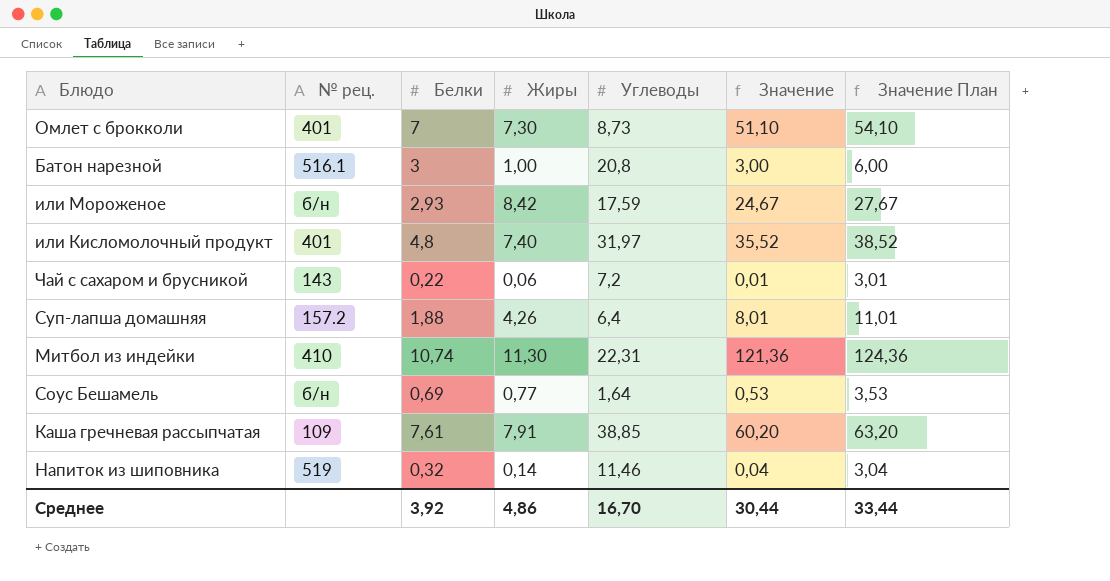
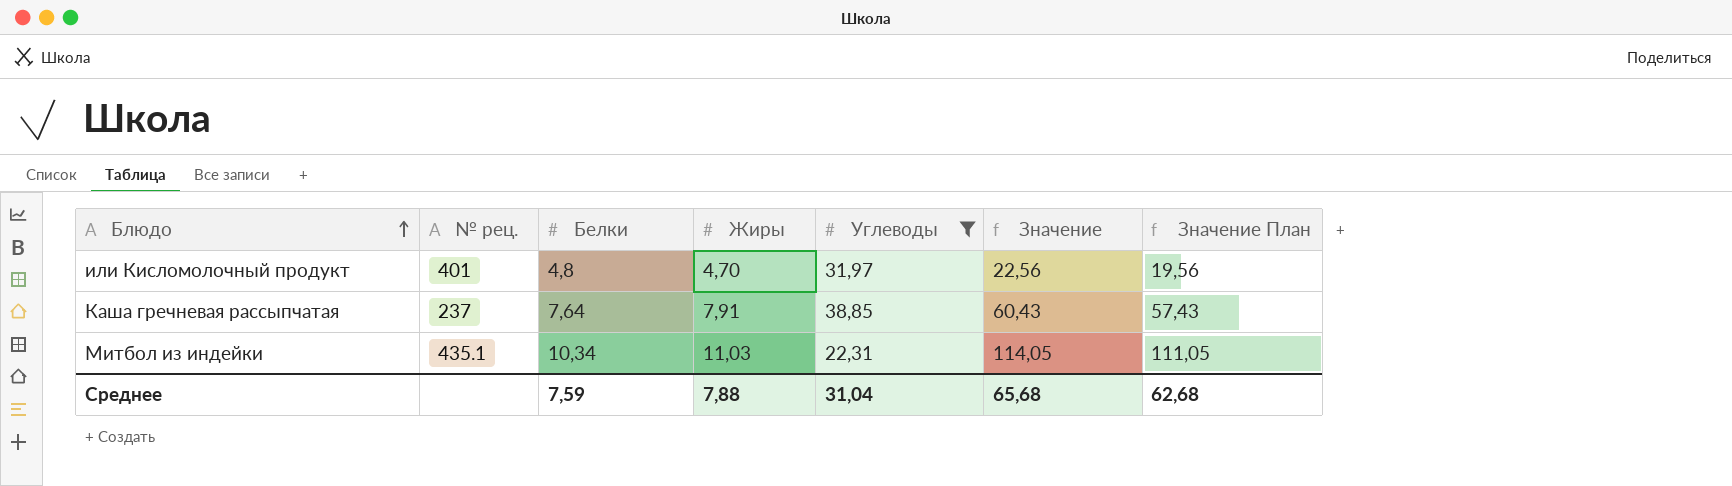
filter: none -> Углеводы >= 22,31
row order: none -> Блюдо ascending
column Значение План | formula: [Значение] + 3 -> [Значение] - 3
или Кисломолочный продукт | Жиры: 7,40 -> 4,70
или Кисломолочный продукт | Значение: 35,52 -> 22,56
Каша гречневая рассыпчатая | № рец.: 109 -> 237
Каша гречневая рассыпчатая | Белки: 7,61 -> 7,64
Каша гречневая рассыпчатая | Значение: 60,20 -> 60,43
Митбол из индейки | № рец.: 410 -> 435.1
Митбол из индейки | Белки: 10,74 -> 10,34
Митбол из индейки | Жиры: 11,30 -> 11,03
Митбол из индейки | Значение: 121,36 -> 114,05
Среднее | Белки: 3,92 -> 7,59
Среднее | Жиры: 4,86 -> 7,88
Среднее | Углеводы: 16,70 -> 31,04
Среднее | Значение: 30,44 -> 65,68
Среднее | Значение План: 33,44 -> 62,68

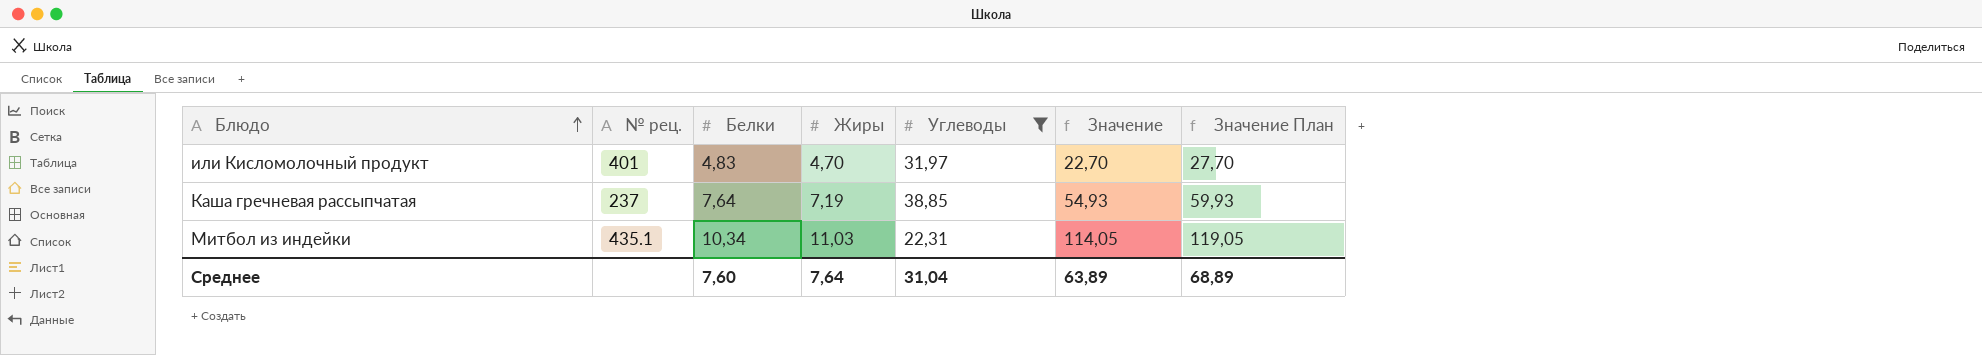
column Значение План | formula: [Значение] - 3 -> [Значение] + 5
или Кисломолочный продукт | Белки: 4,8 -> 4,83
или Кисломолочный продукт | Значение: 22,56 -> 22,70
Каша гречневая рассыпчатая | Жиры: 7,91 -> 7,19
Каша гречневая рассыпчатая | Значение: 60,43 -> 54,93
Среднее | Белки: 7,59 -> 7,60
Среднее | Жиры: 7,88 -> 7,64
Среднее | Значение: 65,68 -> 63,89
Среднее | Значение План: 62,68 -> 68,89

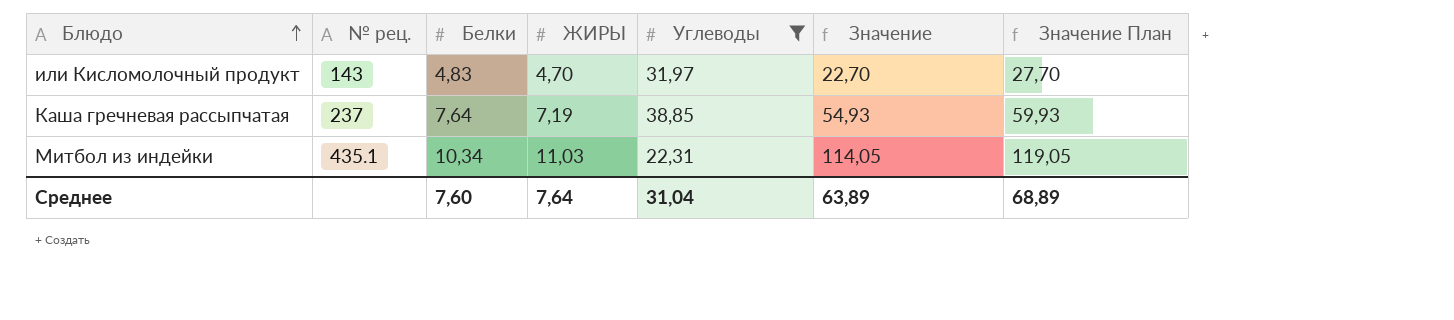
column name: Жиры -> ЖИРЫ
или Кисломолочный продукт | № рец.: 401 -> 143

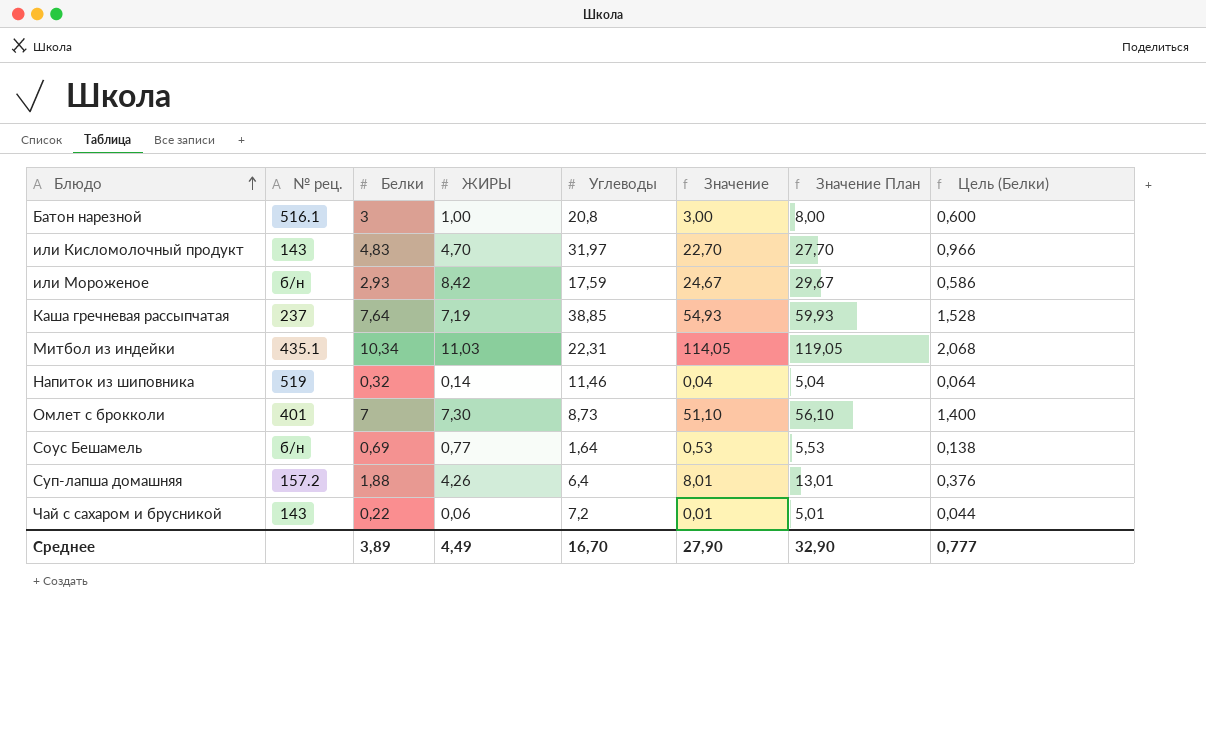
filter: Углеводы >= 22,31 -> none
column Цель (Белки) | formula: none -> [Белки] * 0,2
Среднее | Белки: 7,60 -> 3,89
Среднее | ЖИРЫ: 7,64 -> 4,49
Среднее | Углеводы: 31,04 -> 16,70
Среднее | Значение: 63,89 -> 27,90
Среднее | Значение План: 68,89 -> 32,90

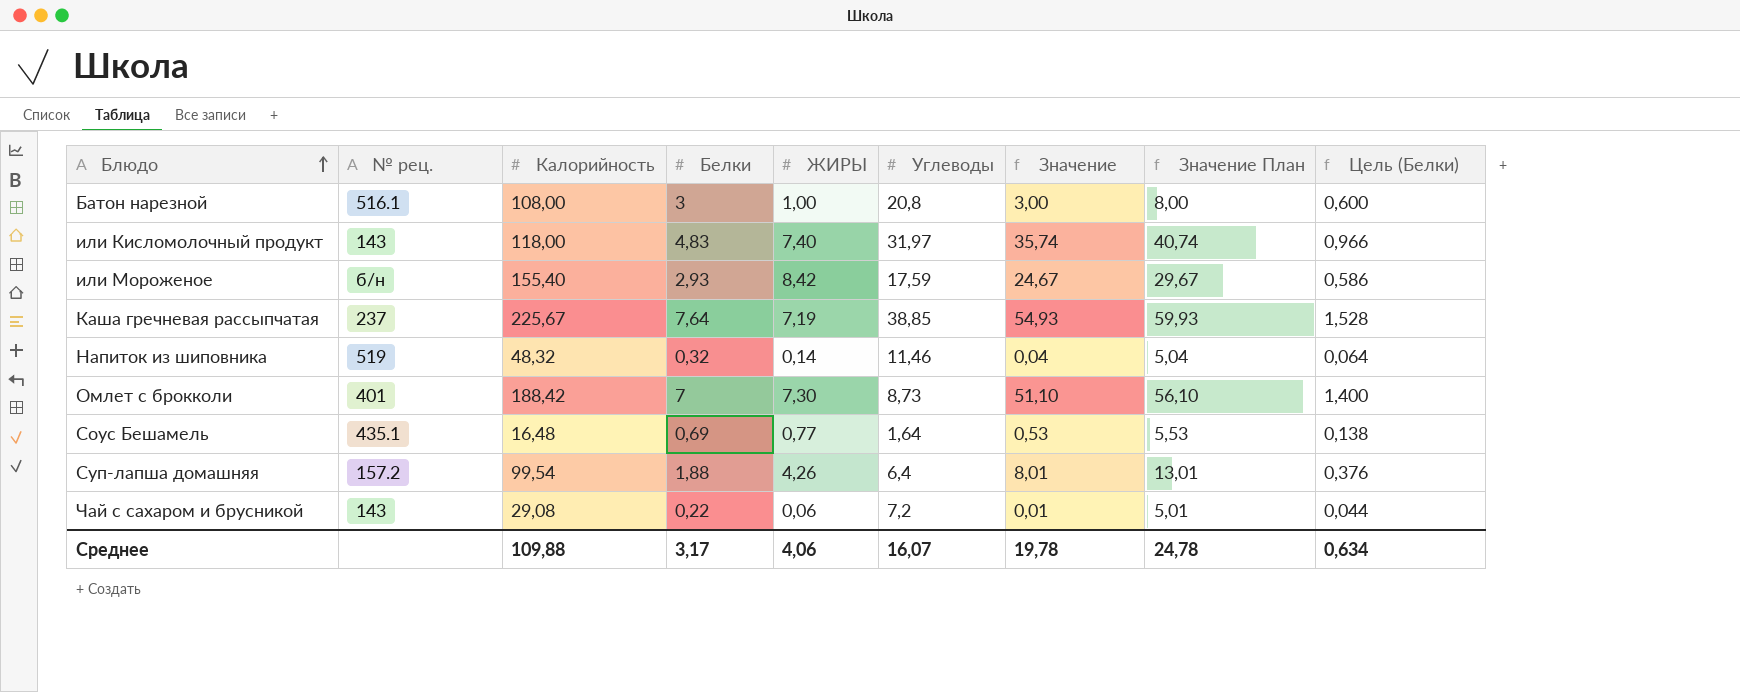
column Калорийность | position: none -> 3
row Митбол из индейки: 435.1 | 10,34 | 11,03 | 22,31 | 114,05 | 119,05 | 2,068 -> none
или Кисломолочный продукт | ЖИРЫ: 4,70 -> 7,40
или Кисломолочный продукт | Значение: 22,70 -> 35,74
или Кисломолочный продукт | Значение План: 27,70 -> 40,74
Соус Бешамель | № рец.: б/н -> 435.1
Среднее | Белки: 3,89 -> 3,17
Среднее | ЖИРЫ: 4,49 -> 4,06
Среднее | Углеводы: 16,70 -> 16,07
Среднее | Значение: 27,90 -> 19,78
Среднее | Значение План: 32,90 -> 24,78
Среднее | Цель (Белки): 0,777 -> 0,634

